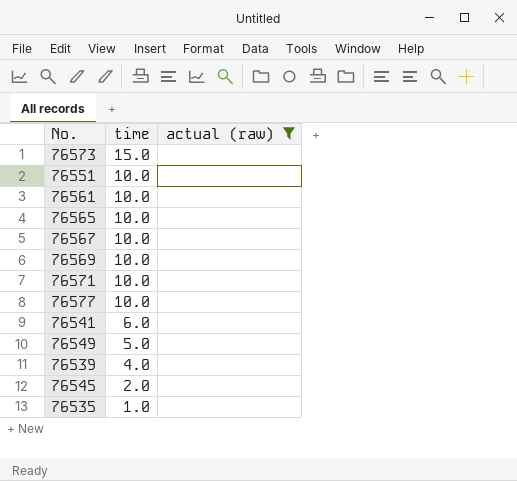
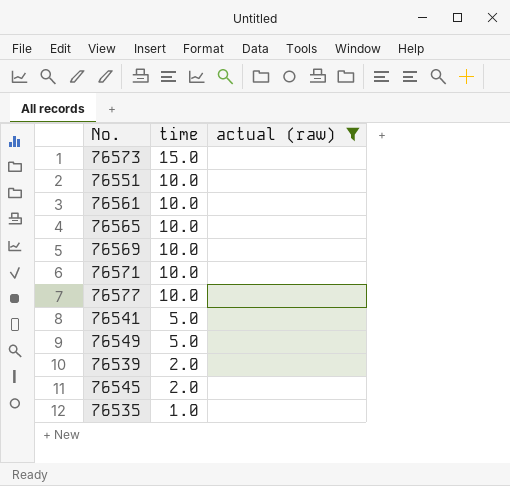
row 76567: 10.0 | none -> none
76541 | time: 6.0 -> 5.0
76539 | time: 4.0 -> 2.0

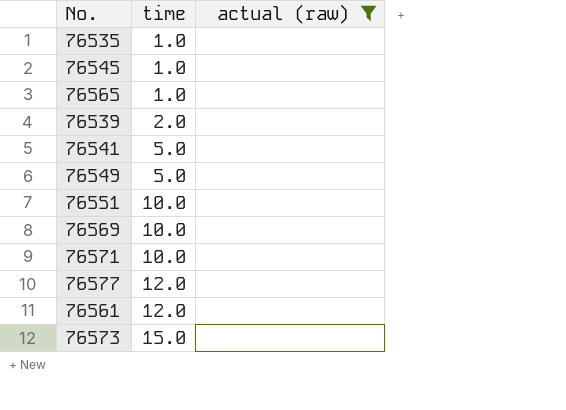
row order: time descending -> time ascending
76545 | time: 2.0 -> 1.0
76565 | time: 10.0 -> 1.0
76577 | time: 10.0 -> 12.0
76561 | time: 10.0 -> 12.0

